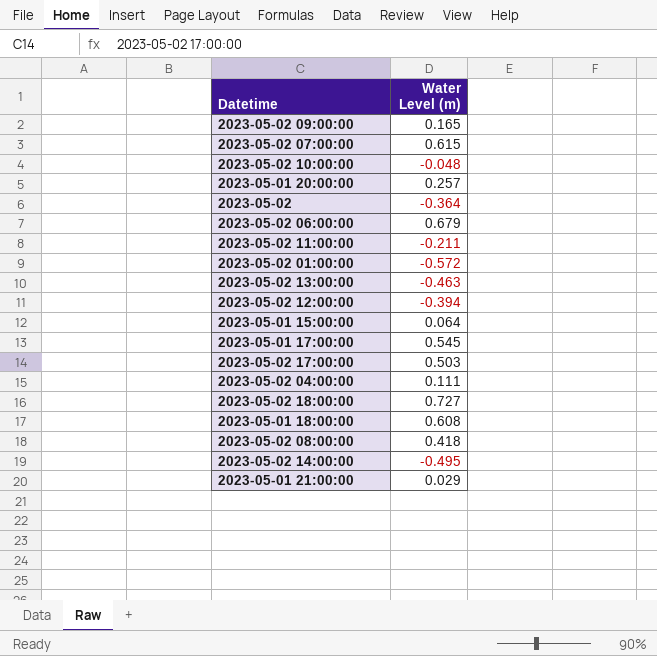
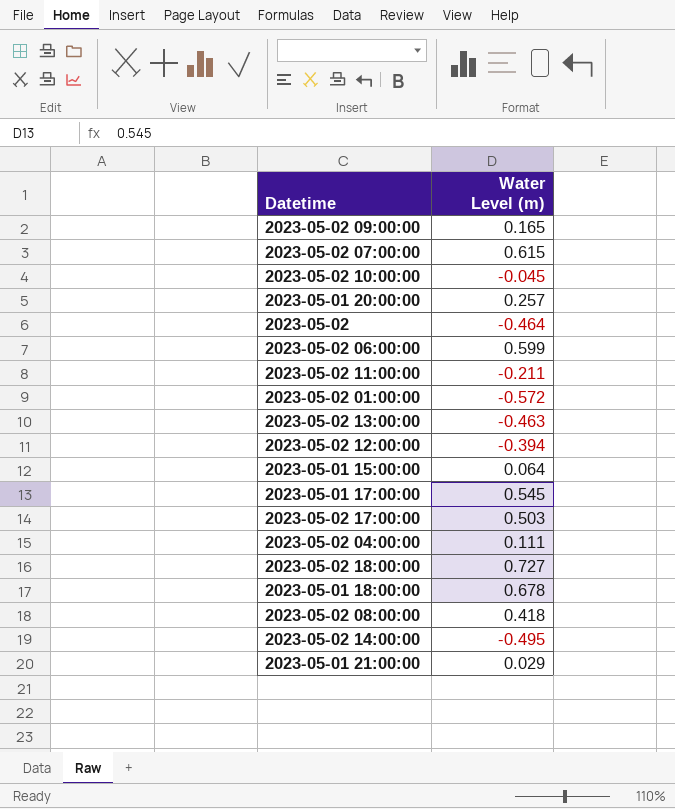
2023-05-02 10:00:00 | Water Level (m): -0.048 -> -0.045
2023-05-02 | Water Level (m): -0.364 -> -0.464
2023-05-02 06:00:00 | Water Level (m): 0.679 -> 0.599
2023-05-01 18:00:00 | Water Level (m): 0.608 -> 0.678

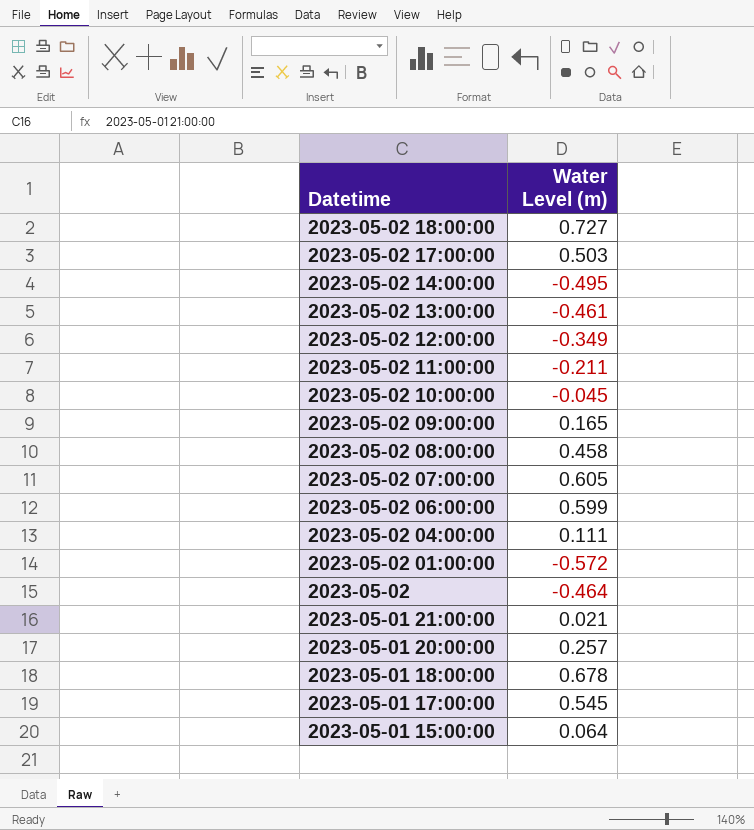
row order: none -> Datetime descending
2023-05-02 13:00:00 | Water Level (m): -0.463 -> -0.461
2023-05-02 12:00:00 | Water Level (m): -0.394 -> -0.349
2023-05-02 08:00:00 | Water Level (m): 0.418 -> 0.458
2023-05-02 07:00:00 | Water Level (m): 0.615 -> 0.605
2023-05-01 21:00:00 | Water Level (m): 0.029 -> 0.021

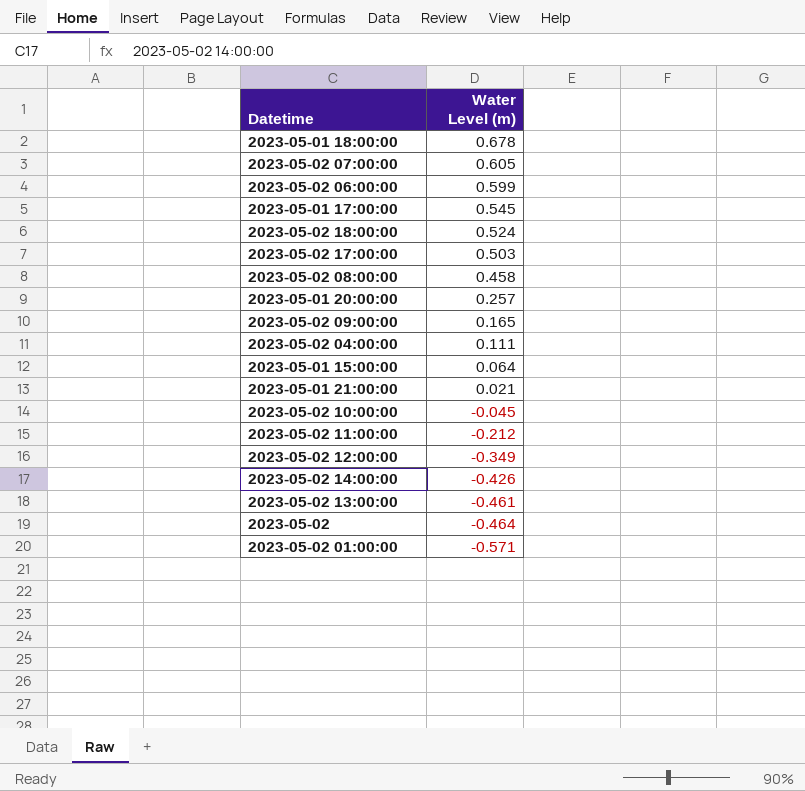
row order: Datetime descending -> Water Level (m) descending
2023-05-02 18:00:00 | Water Level (m): 0.727 -> 0.524
2023-05-02 11:00:00 | Water Level (m): -0.211 -> -0.212
2023-05-02 14:00:00 | Water Level (m): -0.495 -> -0.426
2023-05-02 01:00:00 | Water Level (m): -0.572 -> -0.571

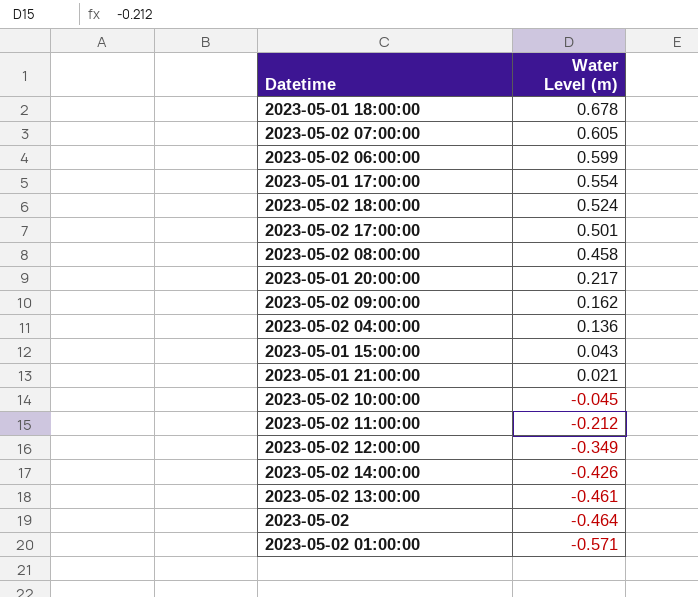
2023-05-01 17:00:00 | Water Level (m): 0.545 -> 0.554
2023-05-02 17:00:00 | Water Level (m): 0.503 -> 0.501
2023-05-01 20:00:00 | Water Level (m): 0.257 -> 0.217
2023-05-02 09:00:00 | Water Level (m): 0.165 -> 0.162
2023-05-02 04:00:00 | Water Level (m): 0.111 -> 0.136
2023-05-01 15:00:00 | Water Level (m): 0.064 -> 0.043

